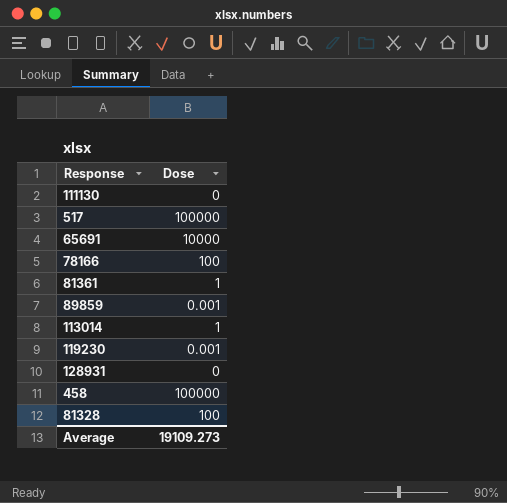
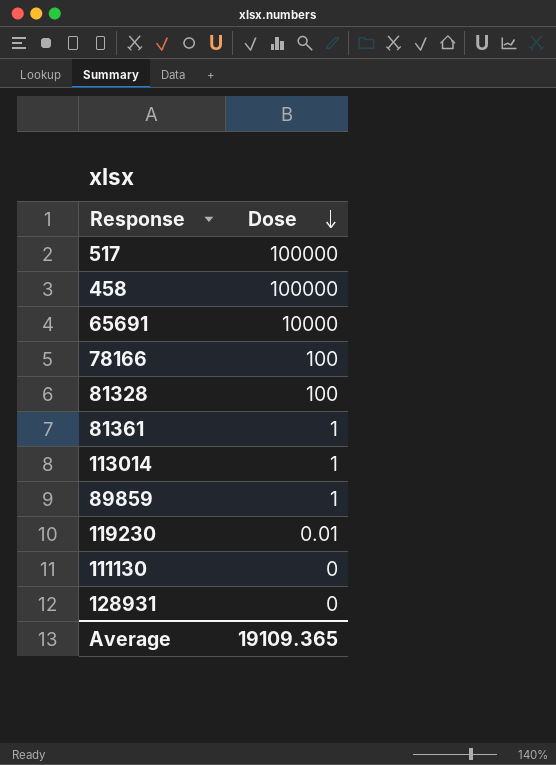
row order: none -> Dose descending
89859 | Dose: 0.001 -> 1
119230 | Dose: 0.001 -> 0.01
Average | Dose: 19109.273 -> 19109.365

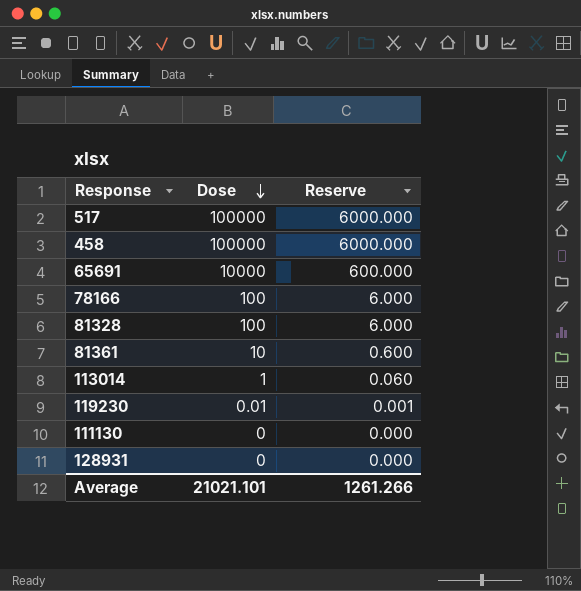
column Reserve | formula: none -> [Dose] * 0.06
row 89859: 1 -> none
81361 | Dose: 1 -> 10
Average | Dose: 19109.365 -> 21021.101

